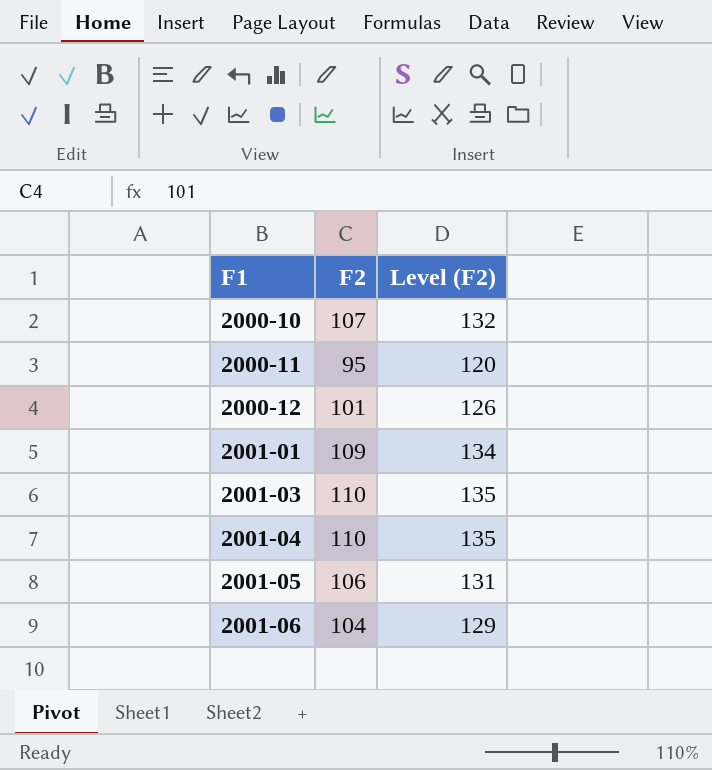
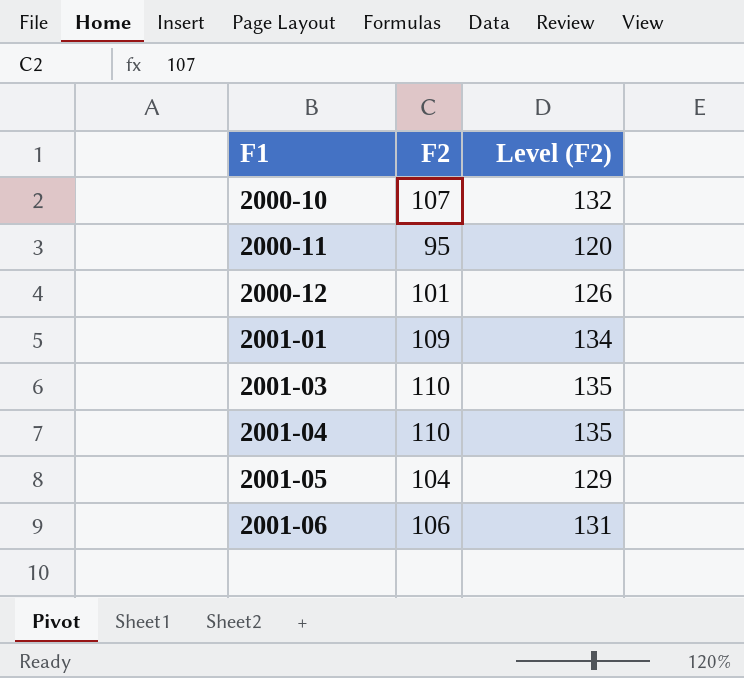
2001-05 | F2: 106 -> 104
2001-05 | Level (F2): 131 -> 129
2001-06 | F2: 104 -> 106
2001-06 | Level (F2): 129 -> 131

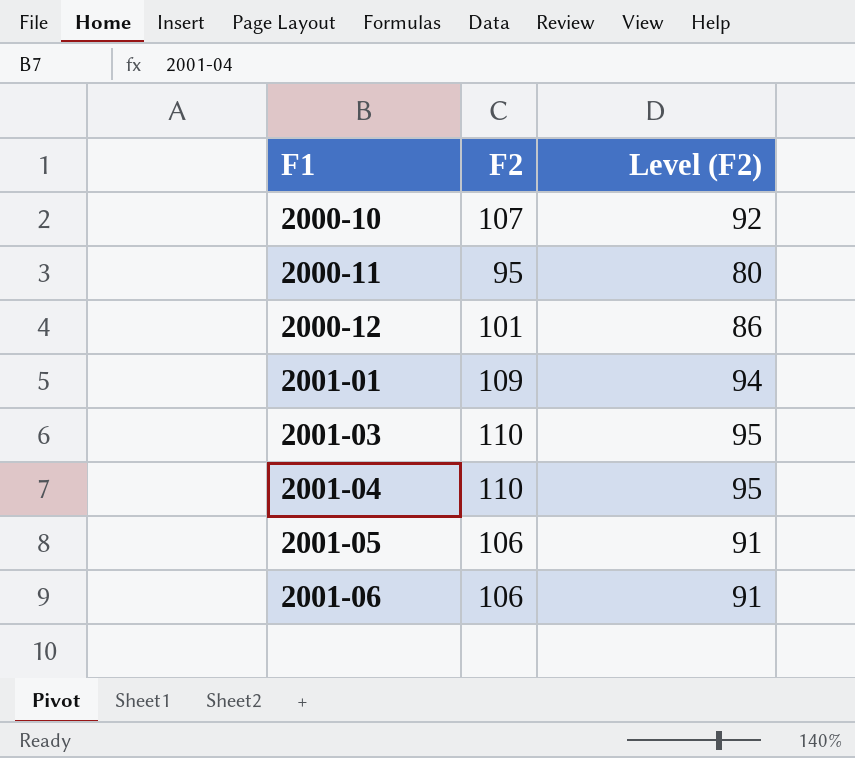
column Level (F2) | formula: [F2] + 25 -> [F2] - 15
2001-05 | F2: 104 -> 106

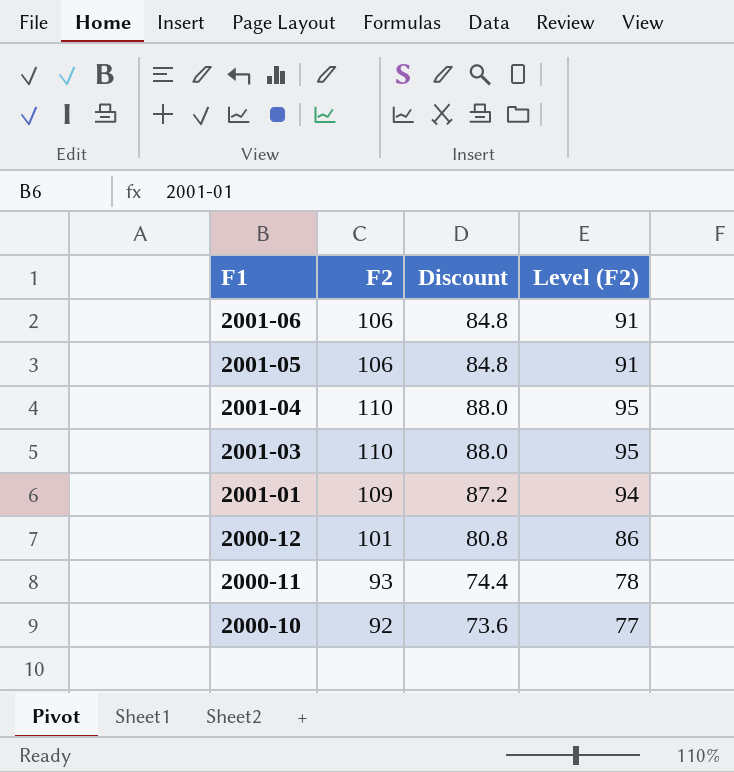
row order: F1 ascending -> F1 descending
column Discount | formula: none -> [F2] * 0.8
2000-11 | F2: 95 -> 93
2000-11 | Level (F2): 80 -> 78
2000-10 | F2: 107 -> 92
2000-10 | Level (F2): 92 -> 77

